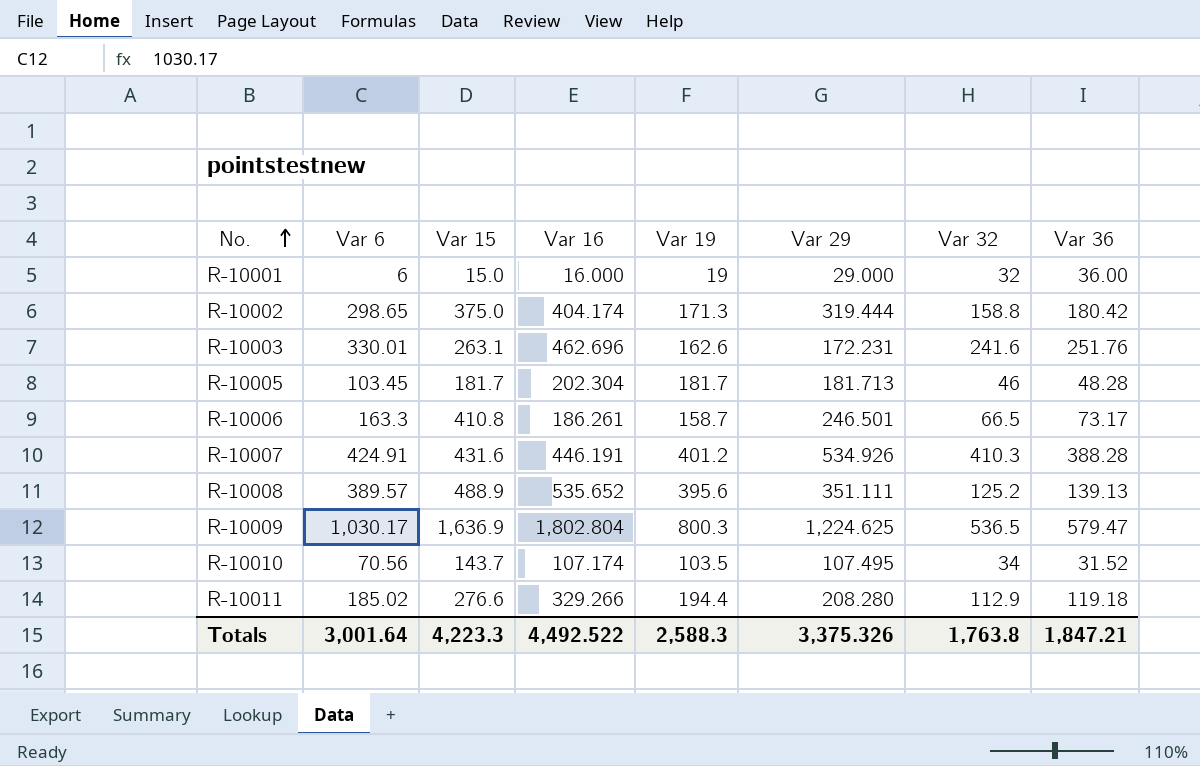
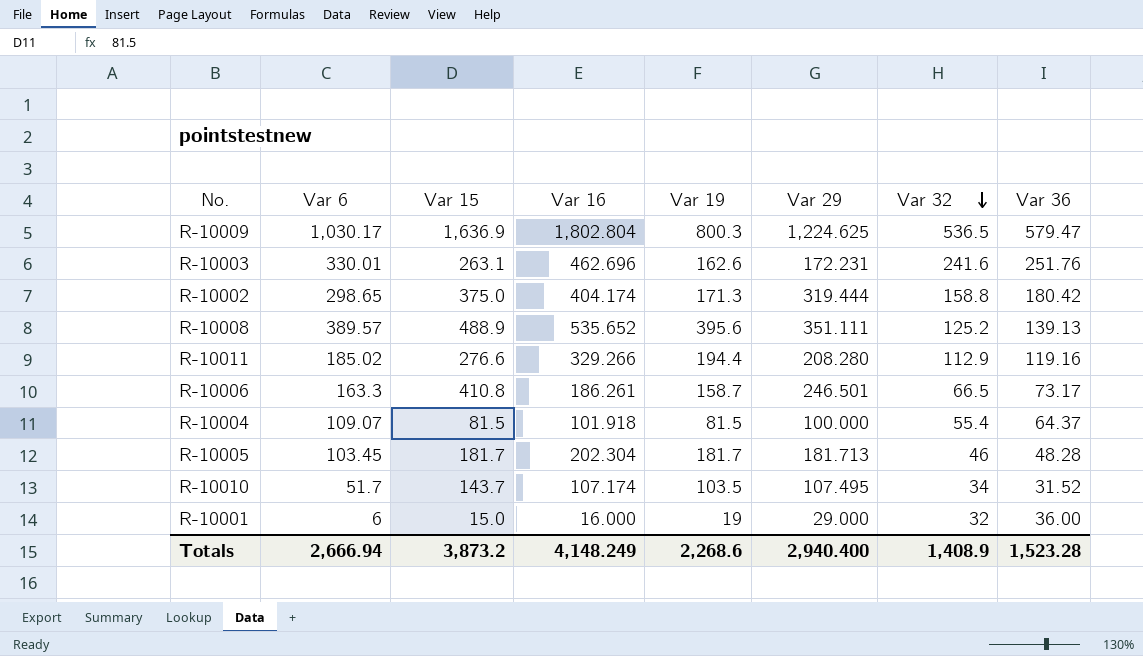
row order: No. ascending -> Var 32 descending
row R-10007: 424.91 | 431.6 | 446.191 | 401.2 | 534.926 | 410.3 | 388.28 -> none
R-10011 | Var 36: 119.18 -> 119.16
row R-10004: none -> 109.07 | 81.5 | 101.918 | 81.5 | 100.000 | 55.4 | 64.37
R-10010 | Var 6: 70.56 -> 51.7
Totals | Var 6: 3,001.64 -> 2,666.94
Totals | Var 15: 4,223.3 -> 3,873.2
Totals | Var 16: 4,492.522 -> 4,148.249
Totals | Var 19: 2,588.3 -> 2,268.6
Totals | Var 29: 3,375.326 -> 2,940.400
Totals | Var 32: 1,763.8 -> 1,408.9
Totals | Var 36: 1,847.21 -> 1,523.28

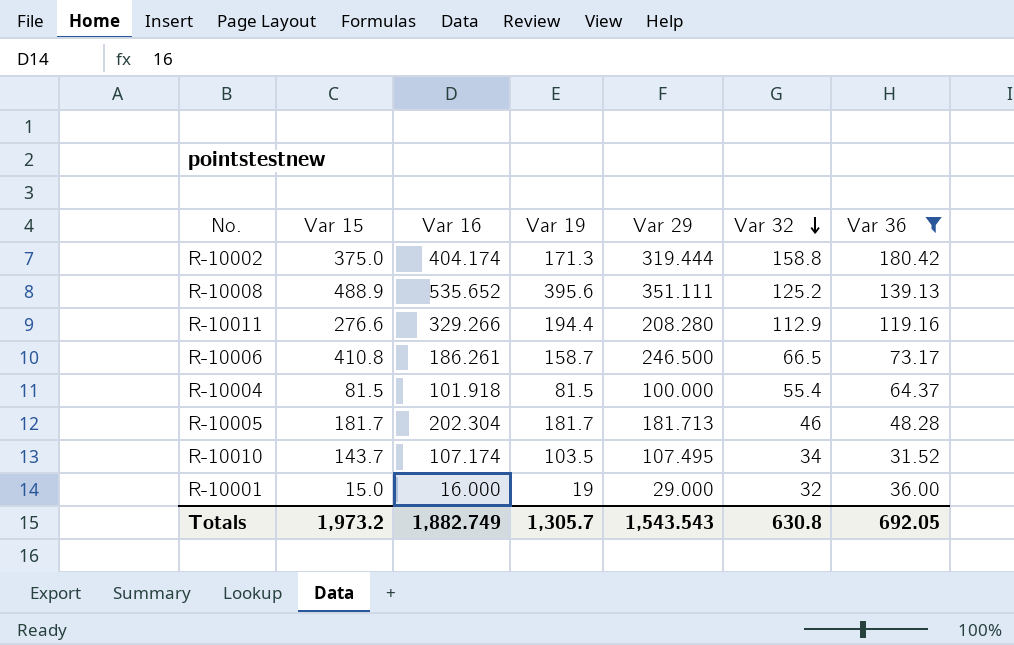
filter: none -> Var 36 <= 180.42
column Var 6 | position: 2 -> none
R-10006 | Var 29: 246.501 -> 246.500
Totals | Var 15: 3,873.2 -> 1,973.2
Totals | Var 16: 4,148.249 -> 1,882.749
Totals | Var 19: 2,268.6 -> 1,305.7
Totals | Var 29: 2,940.400 -> 1,543.543
Totals | Var 32: 1,408.9 -> 630.8
Totals | Var 36: 1,523.28 -> 692.05

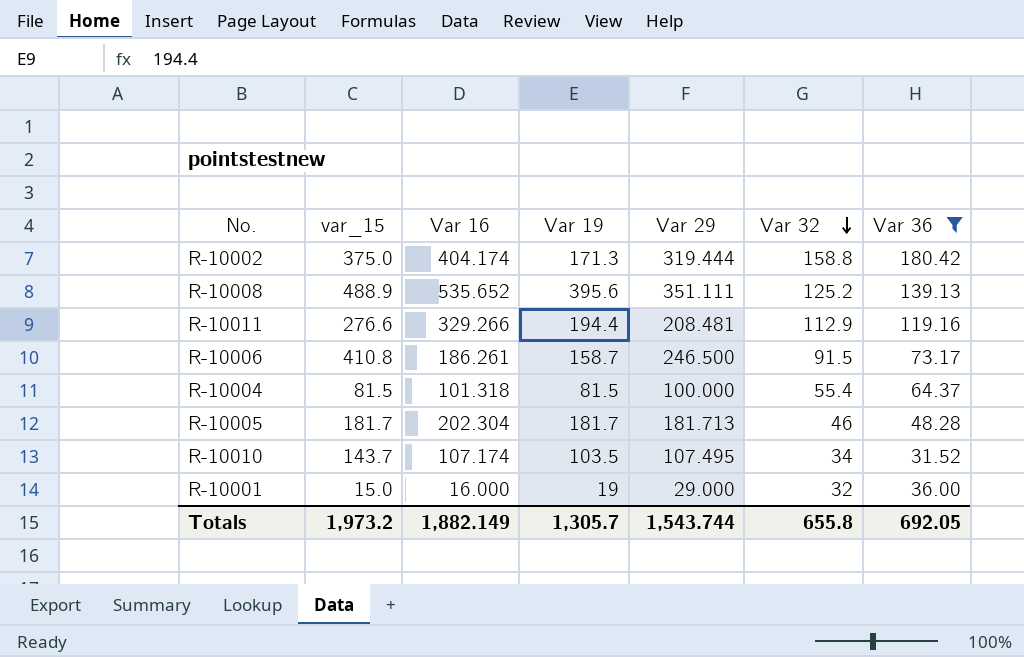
column name: Var 15 -> var_15
R-10011 | Var 29: 208.280 -> 208.481
R-10006 | Var 32: 66.5 -> 91.5
R-10004 | Var 16: 101.918 -> 101.318
Totals | Var 16: 1,882.749 -> 1,882.149
Totals | Var 29: 1,543.543 -> 1,543.744
Totals | Var 32: 630.8 -> 655.8

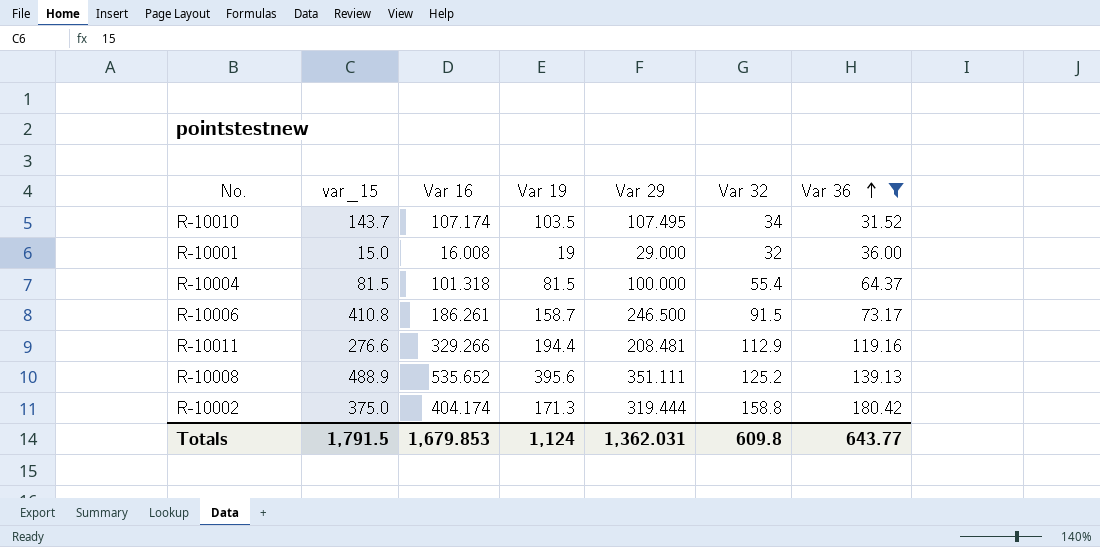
row order: Var 32 descending -> Var 36 ascending
row R-10005: 181.7 | 202.304 | 181.7 | 181.713 | 46 | 48.28 -> none
R-10001 | Var 16: 16.000 -> 16.008
Totals | var_15: 1,973.2 -> 1,791.5
Totals | Var 16: 1,882.149 -> 1,679.853
Totals | Var 19: 1,305.7 -> 1,124
Totals | Var 29: 1,543.744 -> 1,362.031
Totals | Var 32: 655.8 -> 609.8
Totals | Var 36: 692.05 -> 643.77

